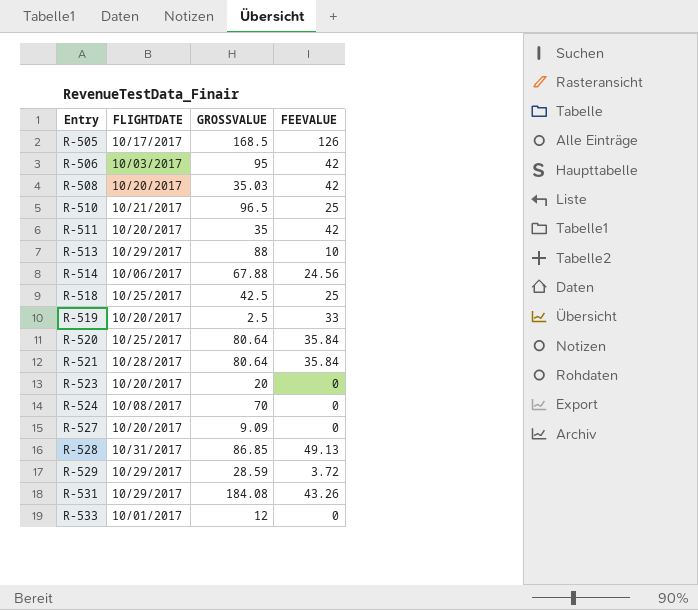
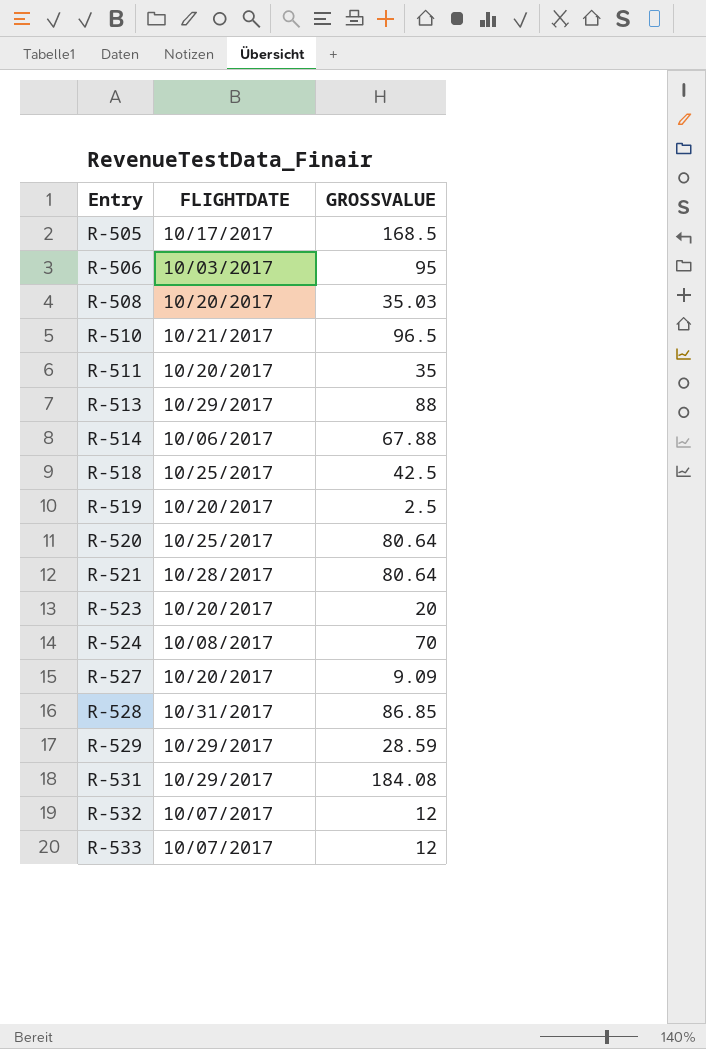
column FEEVALUE | position: 4 -> none
row R-532: none -> 10/07/2017 | 12
R-533 | FLIGHTDATE: 10/01/2017 -> 10/07/2017

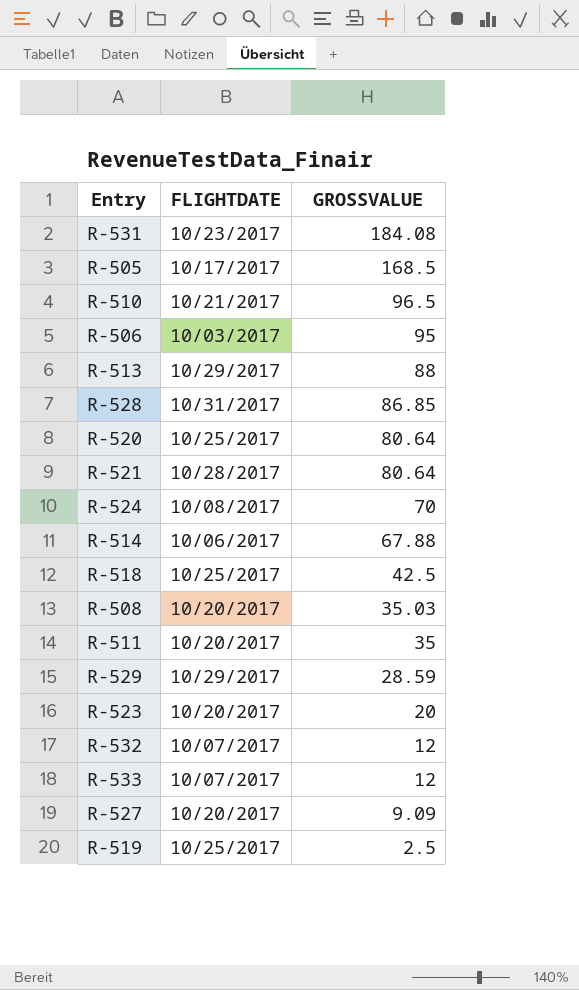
row order: Entry ascending -> GROSSVALUE descending
R-531 | FLIGHTDATE: 10/29/2017 -> 10/23/2017
R-519 | FLIGHTDATE: 10/20/2017 -> 10/25/2017

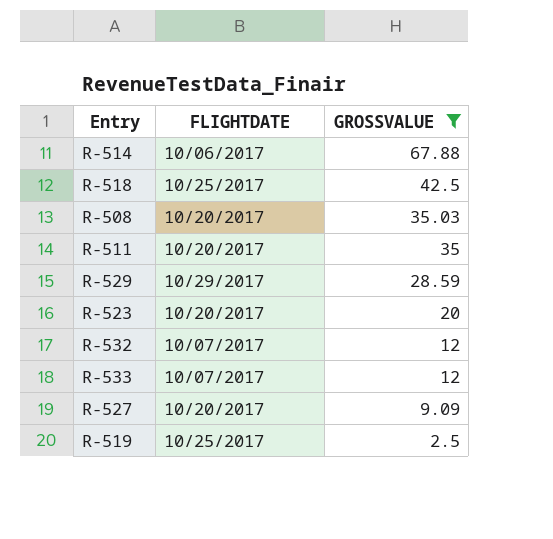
filter: none -> GROSSVALUE <= 67.88

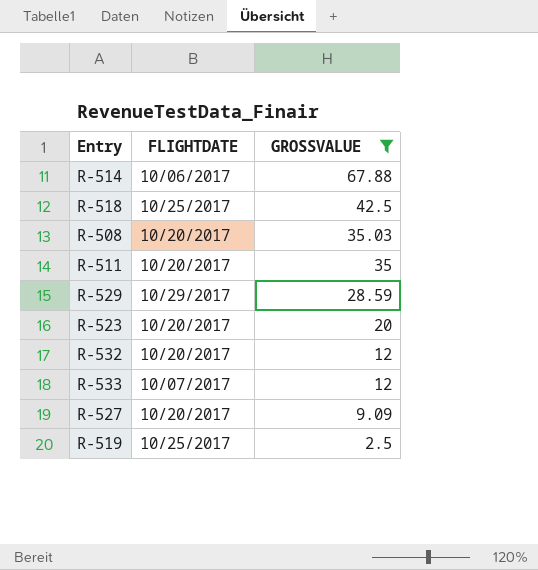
R-532 | FLIGHTDATE: 10/07/2017 -> 10/20/2017

